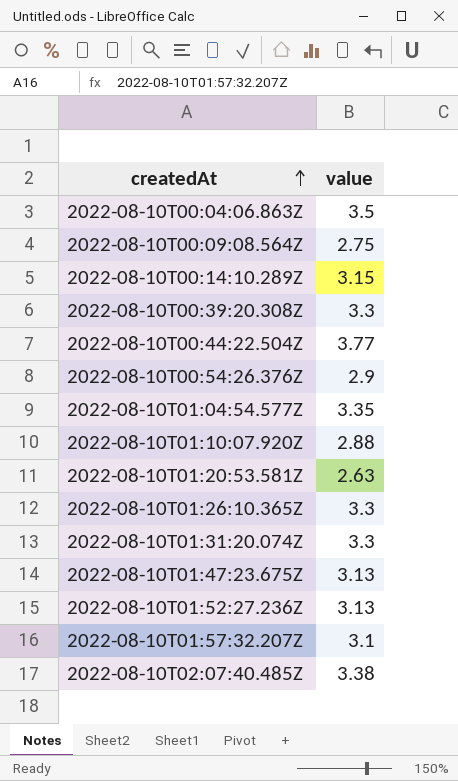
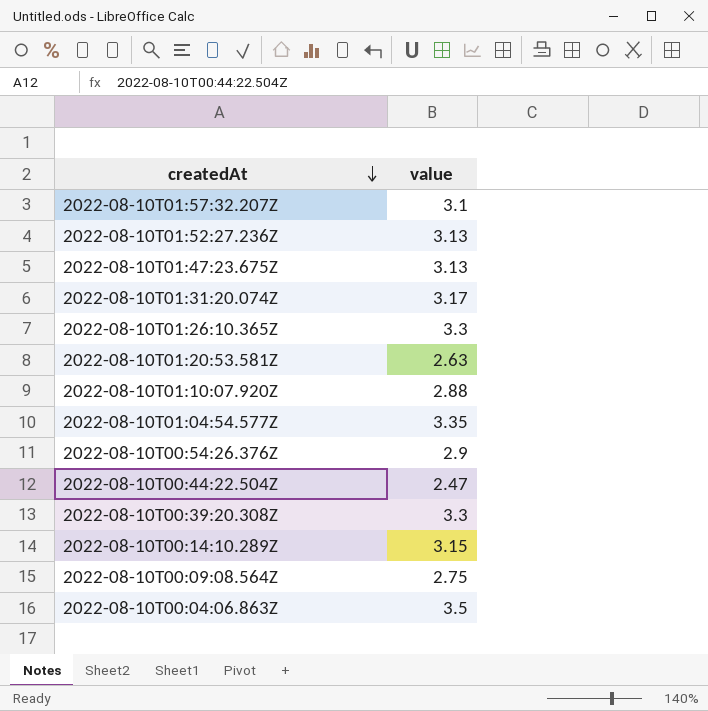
row order: createdAt ascending -> createdAt descending
row 2022-08-10T02:07:40.485Z: 3.38 -> none
2022-08-10T01:31:20.074Z | value: 3.3 -> 3.17
2022-08-10T00:44:22.504Z | value: 3.77 -> 2.47

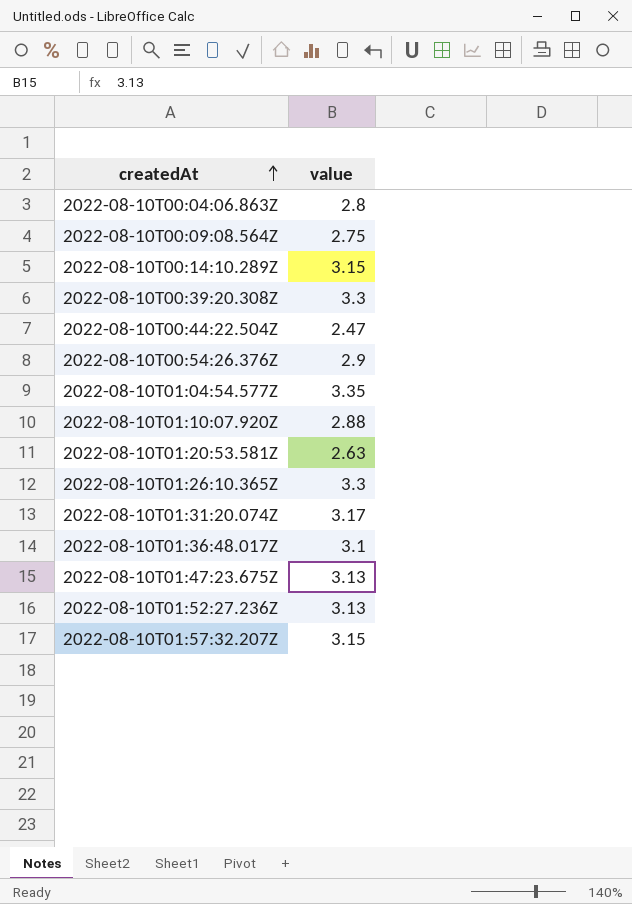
row order: createdAt descending -> createdAt ascending
2022-08-10T00:04:06.863Z | value: 3.5 -> 2.8
row 2022-08-10T01:36:48.017Z: none -> 3.1
2022-08-10T01:57:32.207Z | value: 3.1 -> 3.15

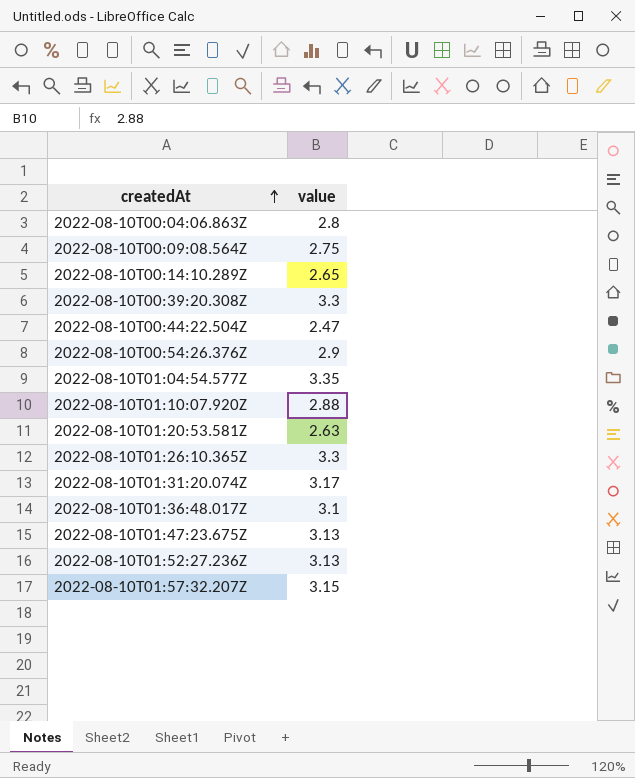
2022-08-10T00:14:10.289Z | value: 3.15 -> 2.65

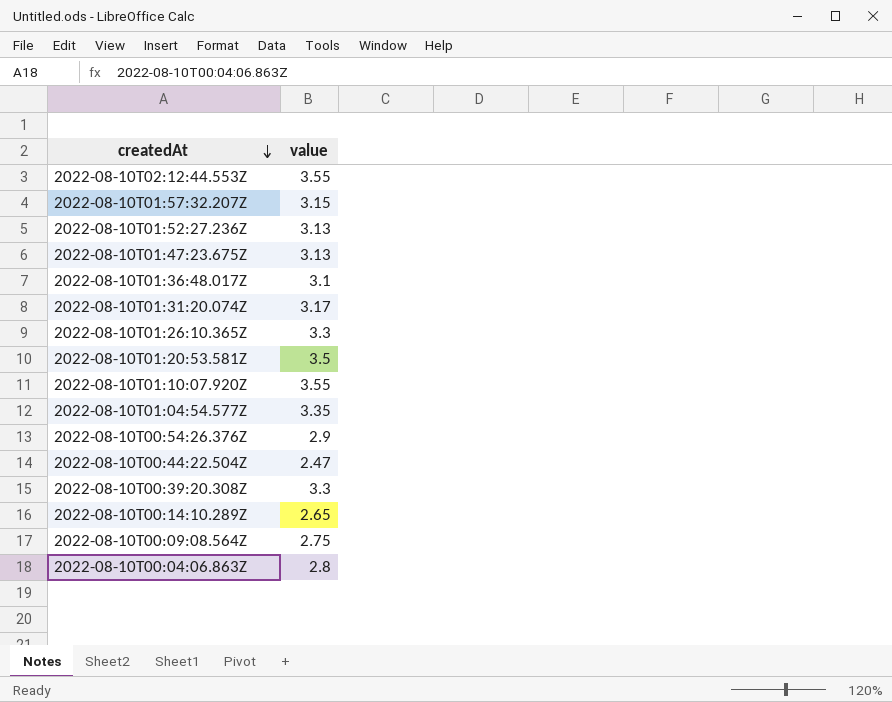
row order: createdAt ascending -> createdAt descending
row 2022-08-10T02:12:44.553Z: none -> 3.55
2022-08-10T01:20:53.581Z | value: 2.63 -> 3.5
2022-08-10T01:10:07.920Z | value: 2.88 -> 3.55

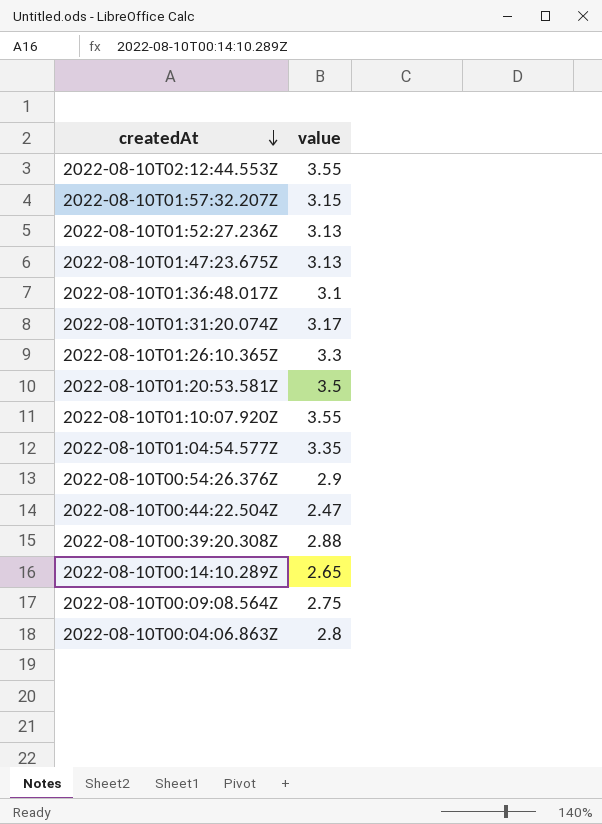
2022-08-10T00:39:20.308Z | value: 3.3 -> 2.88

